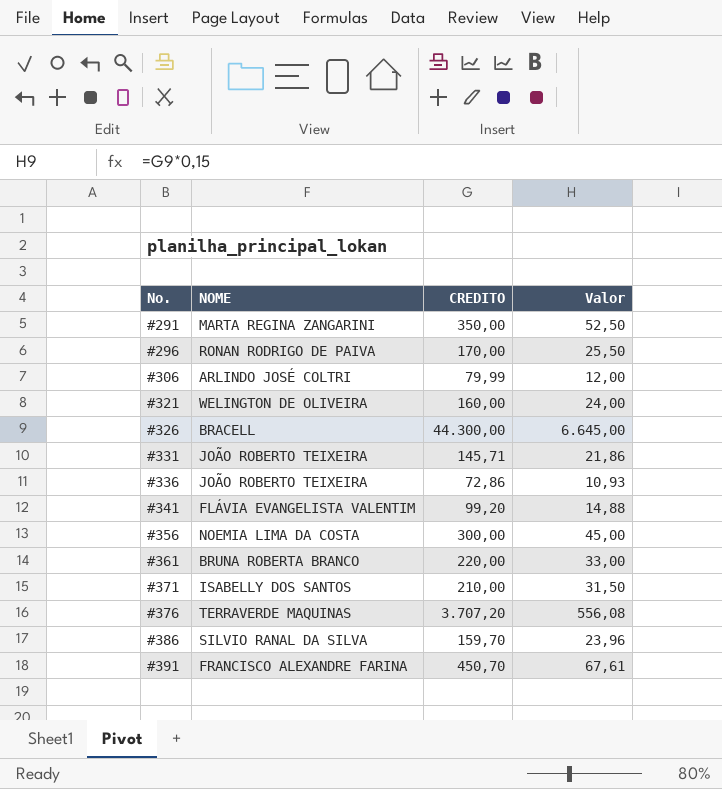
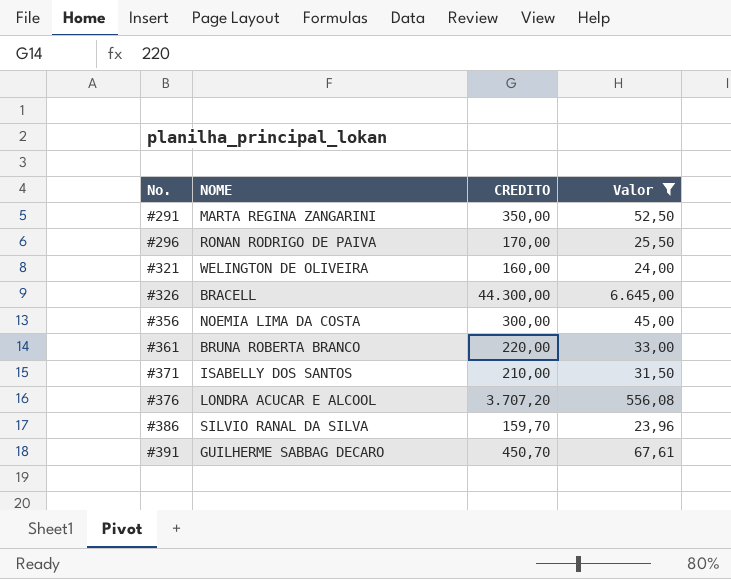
filter: none -> Valor >= 23,96
#376 | NOME: TERRAVERDE MAQUINAS -> LONDRA ACUCAR E ALCOOL
#391 | NOME: FRANCISCO ALEXANDRE FARINA -> GUILHERME SABBAG DECARO

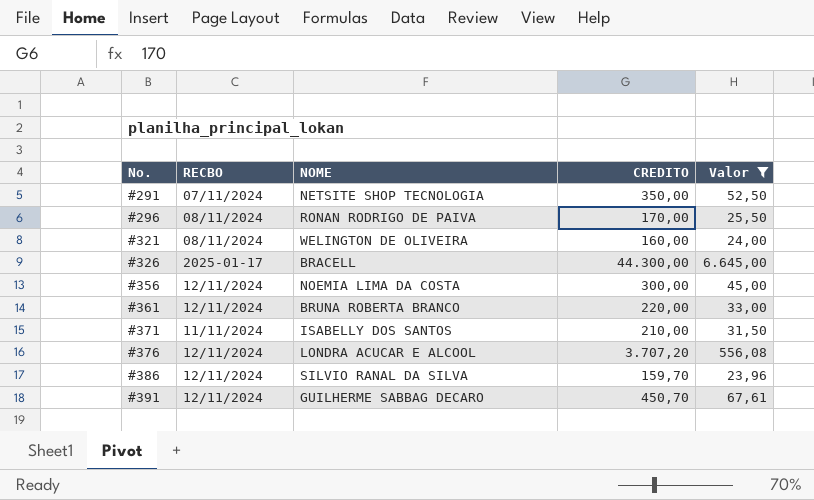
column RECBO | position: none -> 2
#291 | NOME: MARTA REGINA ZANGARINI -> NETSITE SHOP TECNOLOGIA

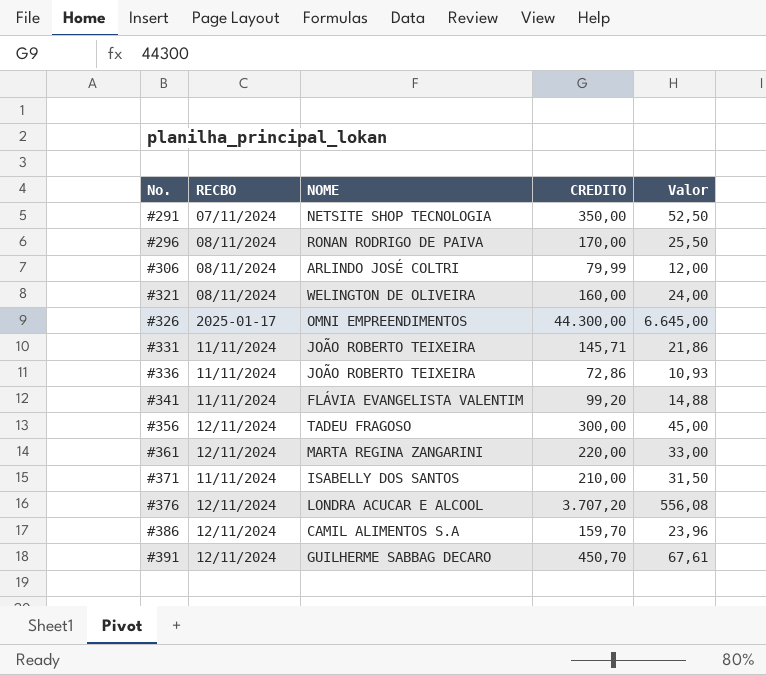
filter: Valor >= 23,96 -> none
#326 | NOME: BRACELL -> OMNI EMPREENDIMENTOS
#356 | NOME: NOEMIA LIMA DA COSTA -> TADEU FRAGOSO
#361 | NOME: BRUNA ROBERTA BRANCO -> MARTA REGINA ZANGARINI
#386 | NOME: SILVIO RANAL DA SILVA -> CAMIL ALIMENTOS S.A

